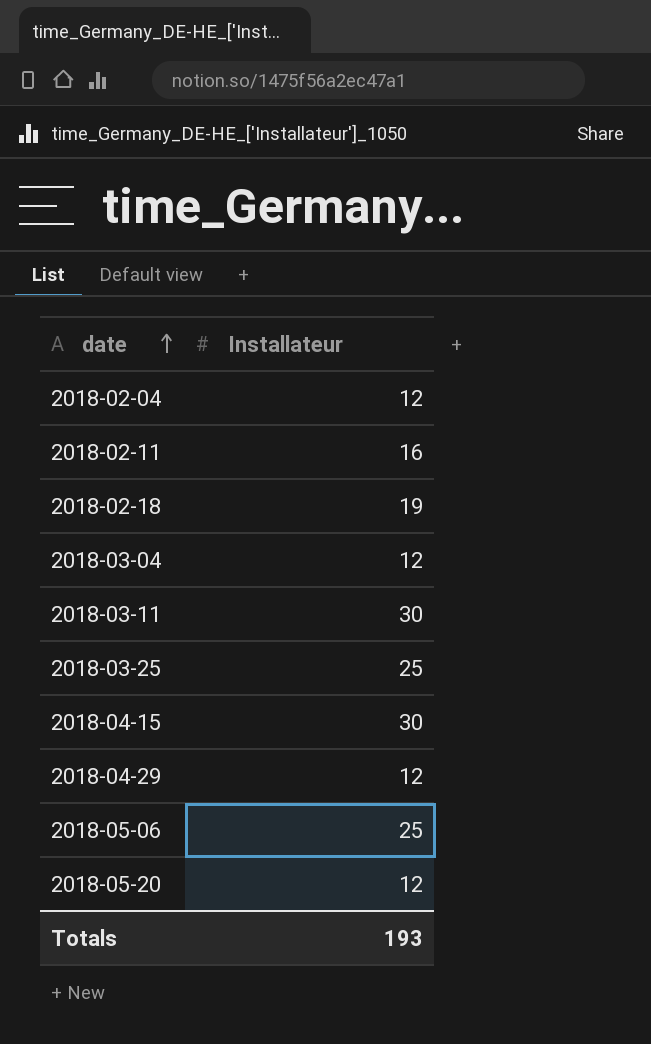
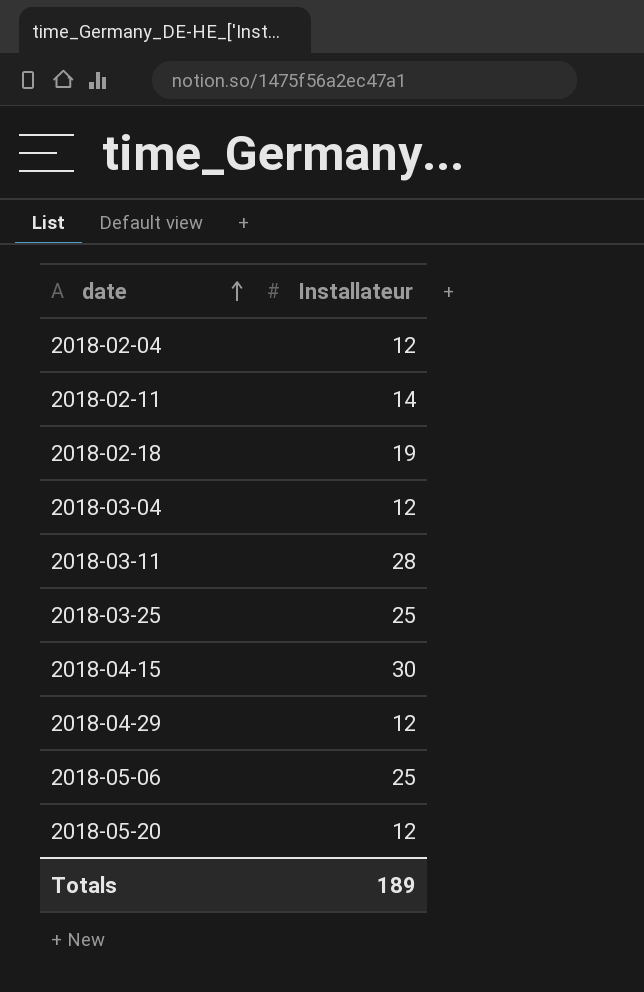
2018-02-11 | Installateur: 16 -> 14
2018-03-11 | Installateur: 30 -> 28
Totals | Installateur: 193 -> 189

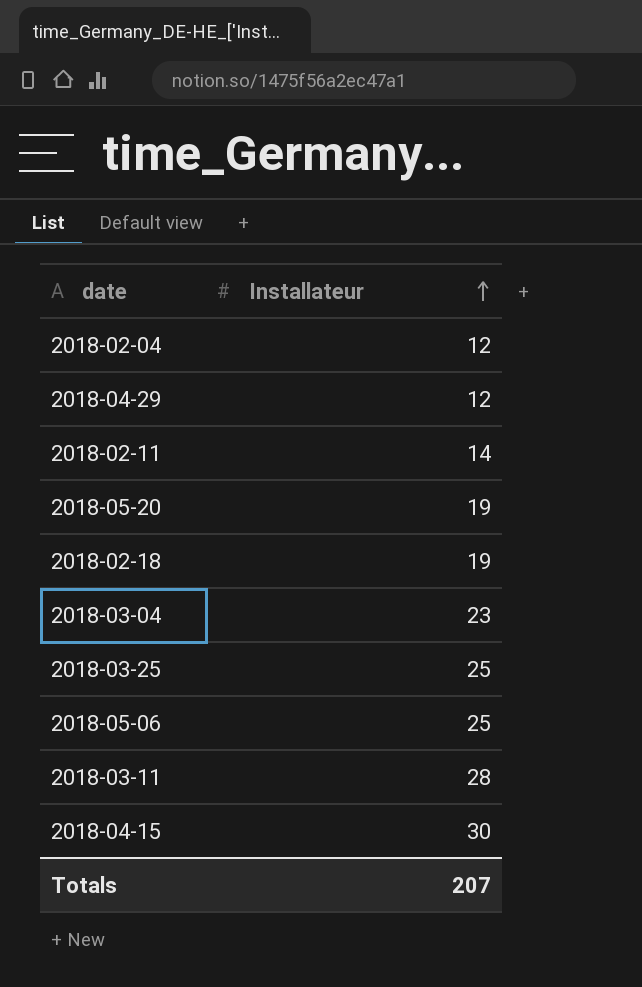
row order: date ascending -> Installateur ascending
2018-05-20 | Installateur: 12 -> 19
2018-03-04 | Installateur: 12 -> 23
Totals | Installateur: 189 -> 207

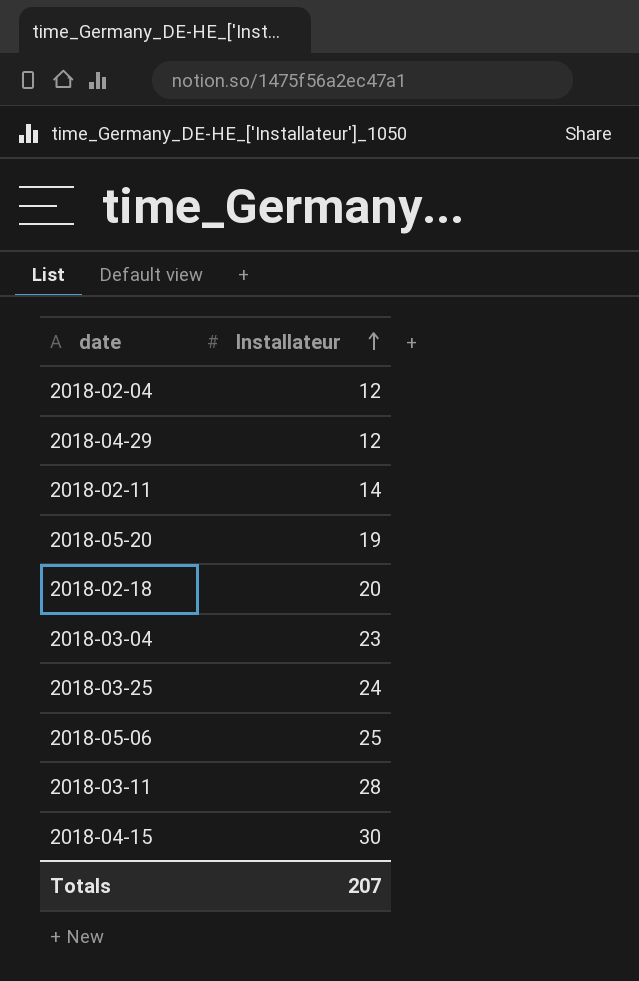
2018-02-18 | Installateur: 19 -> 20
2018-03-25 | Installateur: 25 -> 24

